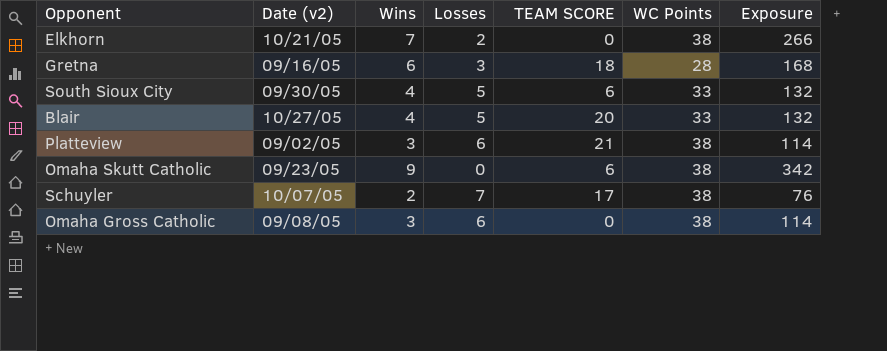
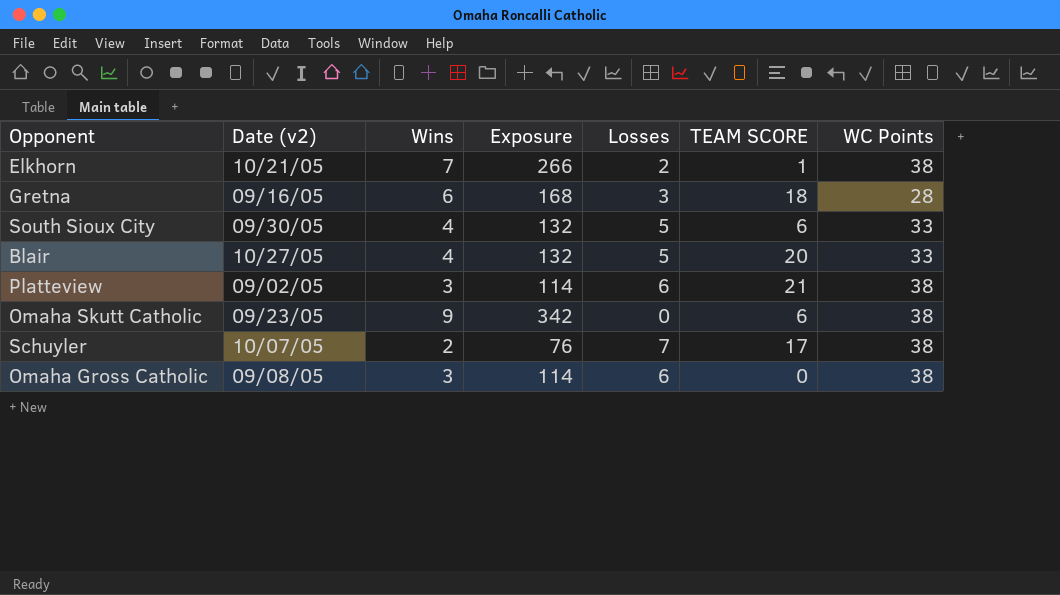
column Exposure | position: 7 -> 4
Elkhorn | TEAM SCORE: 0 -> 1

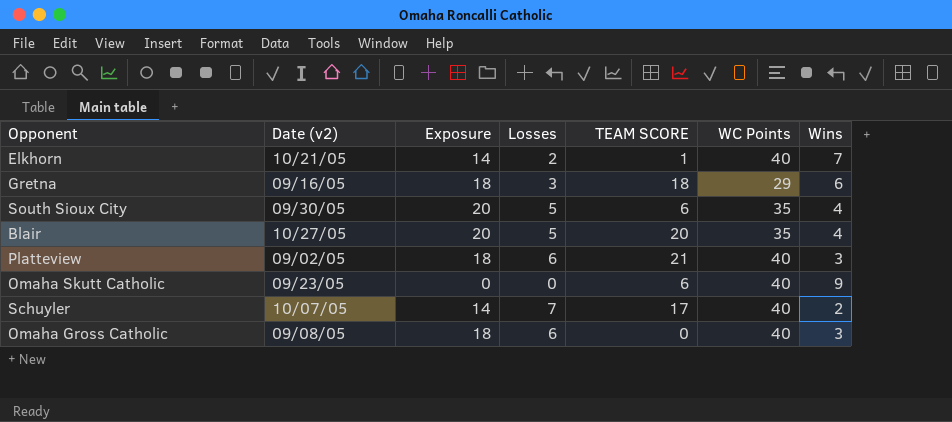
column Exposure | formula: [Wins] * [WC Points] -> [Losses] * [Wins]
column Wins | position: 3 -> 7
Elkhorn | WC Points: 38 -> 40
Gretna | WC Points: 28 -> 29
South Sioux City | WC Points: 33 -> 35
Blair | WC Points: 33 -> 35
Platteview | WC Points: 38 -> 40
Omaha Skutt Catholic | WC Points: 38 -> 40
Schuyler | WC Points: 38 -> 40
Omaha Gross Catholic | WC Points: 38 -> 40

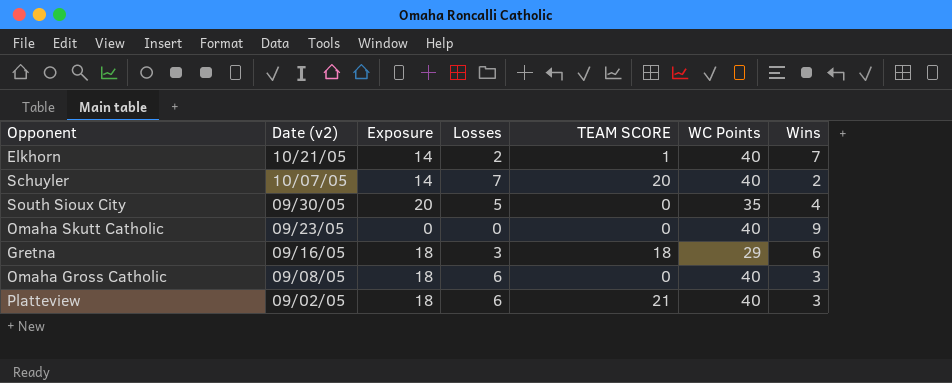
row order: none -> Date (v2) descending
row Blair: 10/27/05 | 20 | 5 | 20 | 35 | 4 -> none
Schuyler | TEAM SCORE: 17 -> 20
South Sioux City | TEAM SCORE: 6 -> 0
Omaha Skutt Catholic | TEAM SCORE: 6 -> 0

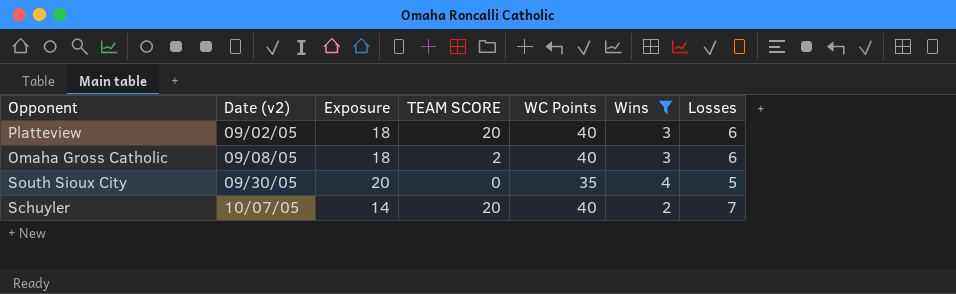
filter: none -> Wins <= 4
row order: Date (v2) descending -> Date (v2) ascending
column Losses | position: 4 -> 7
Platteview | TEAM SCORE: 21 -> 20
Omaha Gross Catholic | TEAM SCORE: 0 -> 2

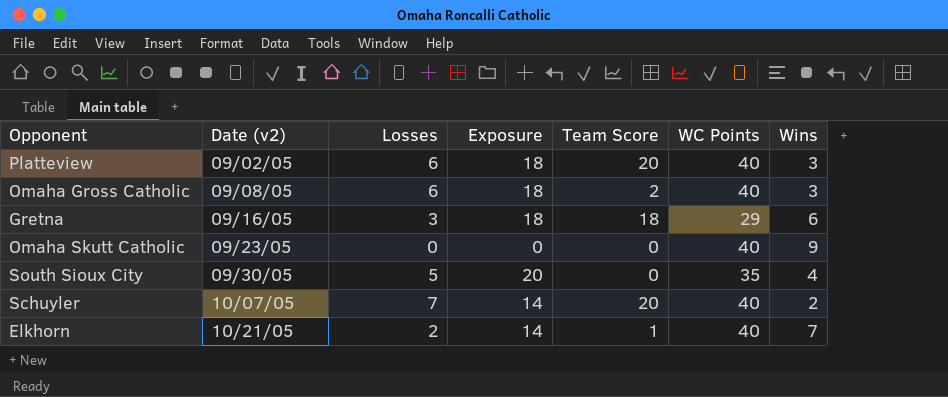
filter: Wins <= 4 -> none
column Losses | position: 7 -> 3
column name: TEAM SCORE -> Team Score

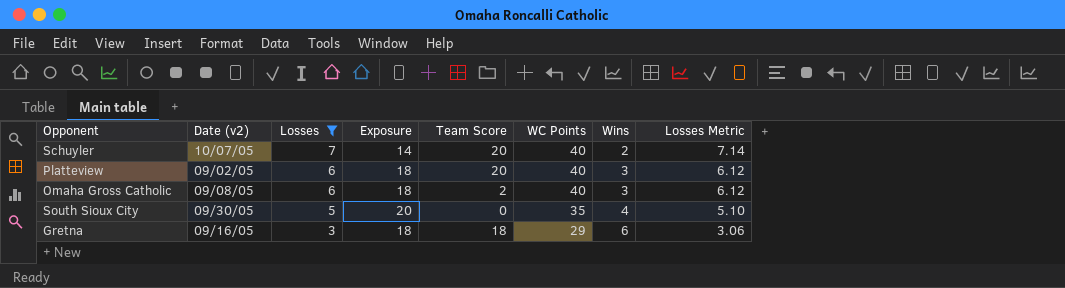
filter: none -> Losses >= 3
row order: Date (v2) ascending -> Losses descending
column Losses Metric | formula: none -> [Losses] * 1.02

